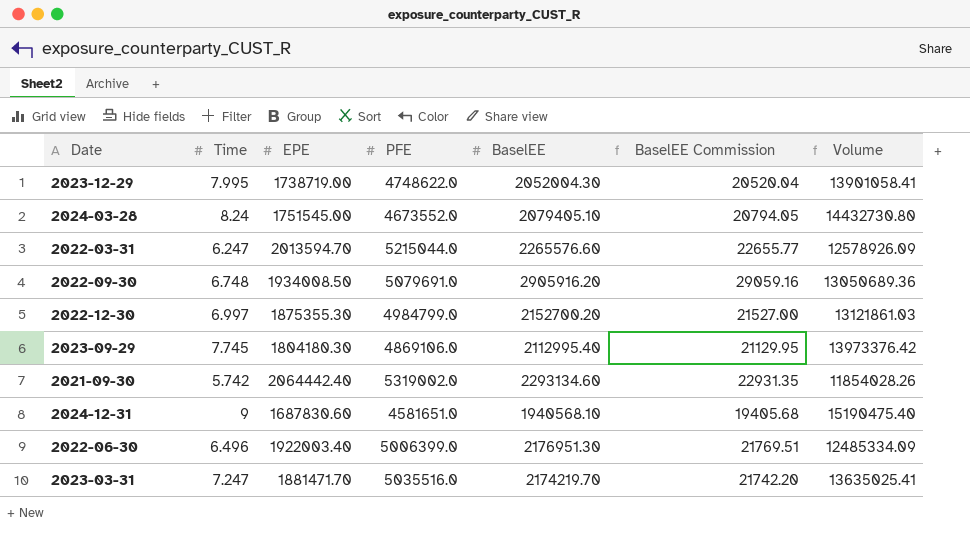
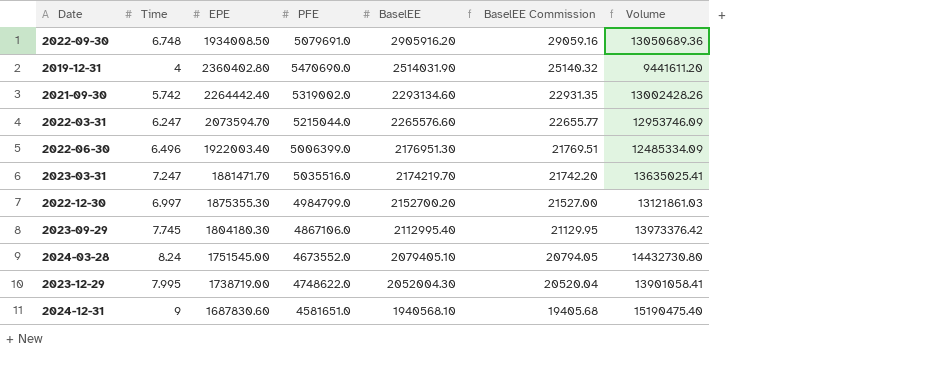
row order: none -> BaselEE descending
row 2019-12-31: none -> 4 | 2360402.80 | 5470690.0 | 2514031.90 | 25140.32 | 9441611.20
2021-09-30 | EPE: 2064442.40 -> 2264442.40
2021-09-30 | Volume: 11854028.26 -> 13002428.26
2022-03-31 | EPE: 2013594.70 -> 2073594.70
2022-03-31 | Volume: 12578926.09 -> 12953746.09
2023-09-29 | PFE: 4869106.0 -> 4867106.0

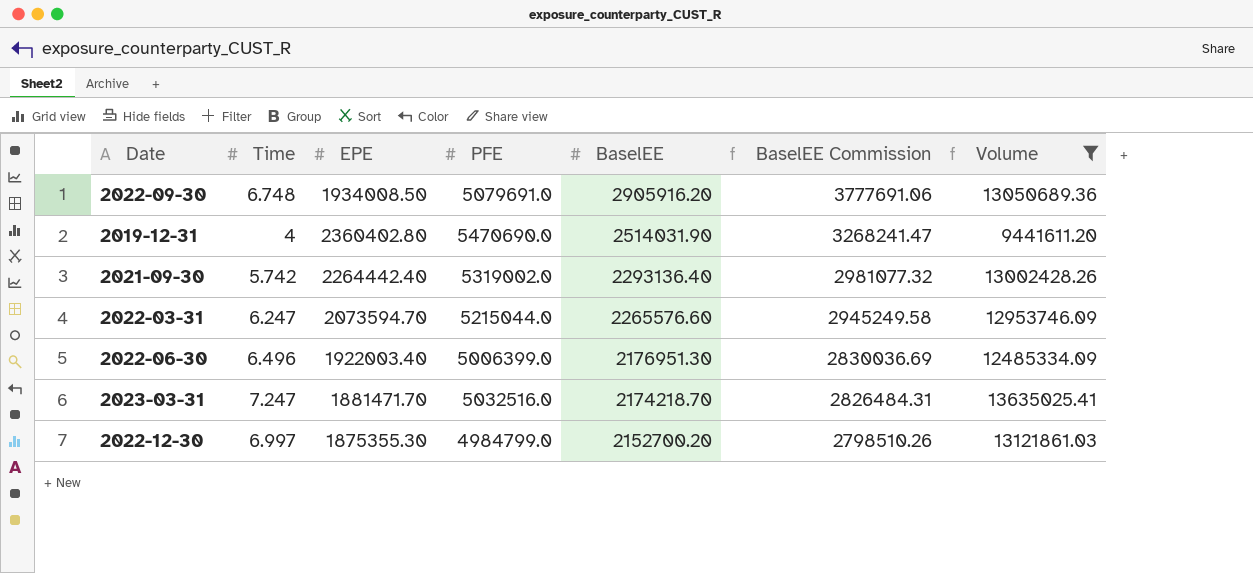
filter: none -> Volume <= 13635025.41
column BaselEE Commission | formula: [BaselEE] * 0.01 -> [BaselEE] * 1.3
2021-09-30 | BaselEE: 2293134.60 -> 2293136.40
2023-03-31 | PFE: 5035516.0 -> 5032516.0
2023-03-31 | BaselEE: 2174219.70 -> 2174218.70

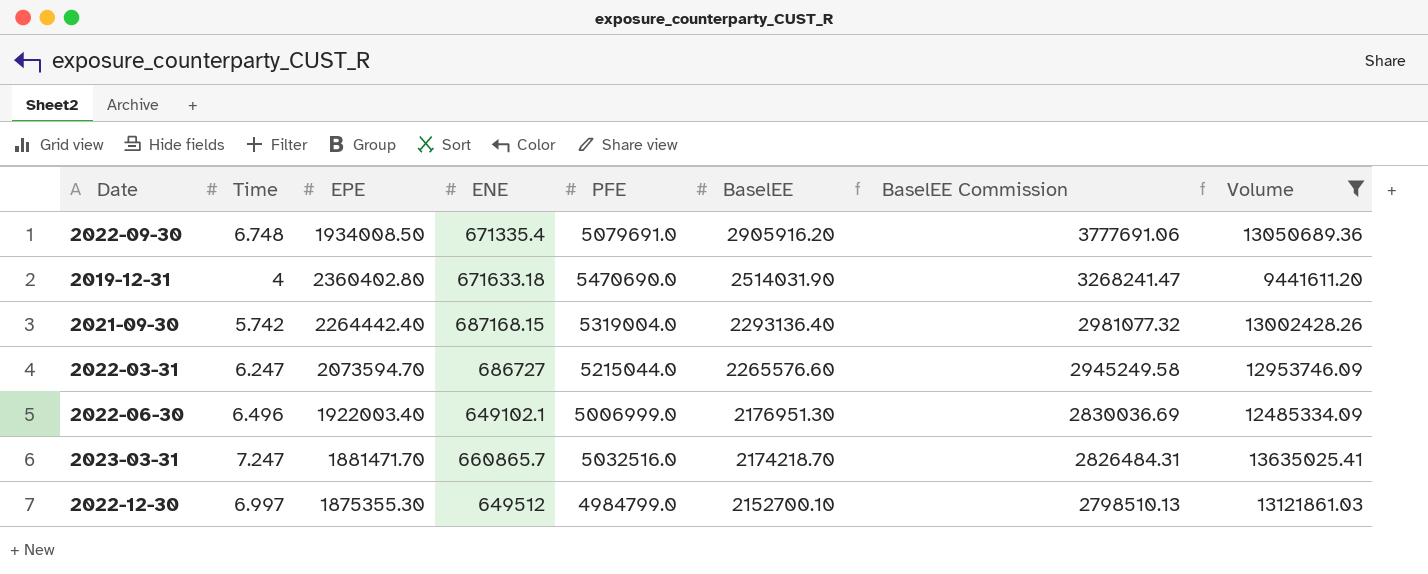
column ENE | position: none -> 4
2021-09-30 | PFE: 5319002.0 -> 5319004.0
2022-06-30 | PFE: 5006399.0 -> 5006999.0
2022-12-30 | BaselEE: 2152700.20 -> 2152700.10
2022-12-30 | BaselEE Commission: 2798510.26 -> 2798510.13

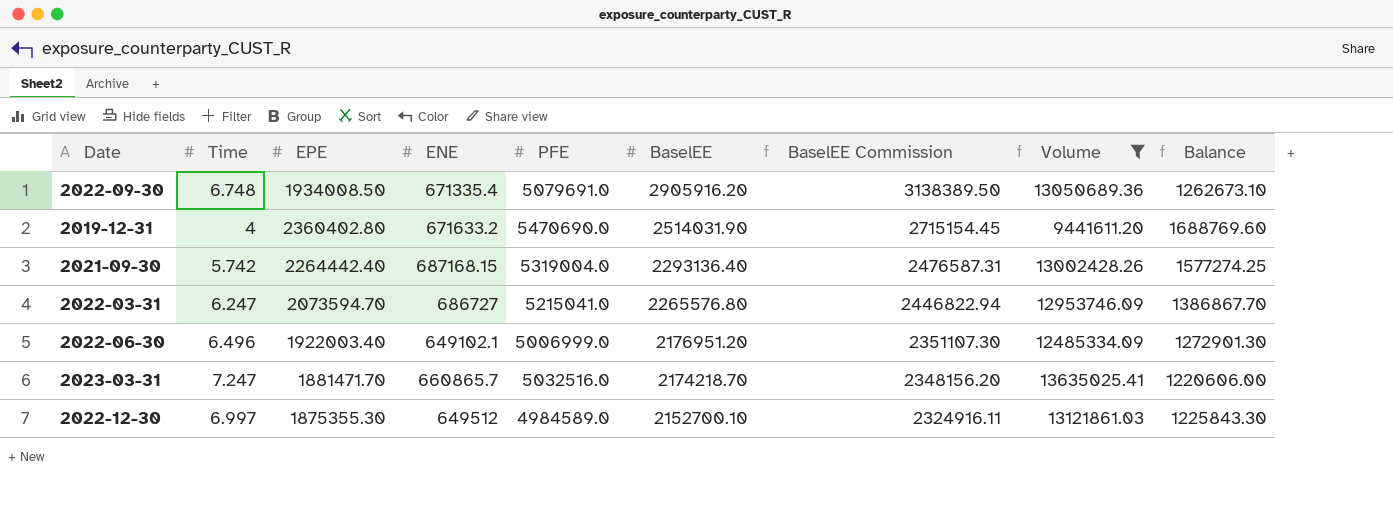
column BaselEE Commission | formula: [BaselEE] * 1.3 -> [BaselEE] * 1.08
column Balance | formula: none -> [EPE] - [ENE]
2019-12-31 | ENE: 671633.18 -> 671633.2
2022-03-31 | PFE: 5215044.0 -> 5215041.0
2022-03-31 | BaselEE: 2265576.60 -> 2265576.80
2022-06-30 | BaselEE: 2176951.30 -> 2176951.20
2022-12-30 | PFE: 4984799.0 -> 4984589.0

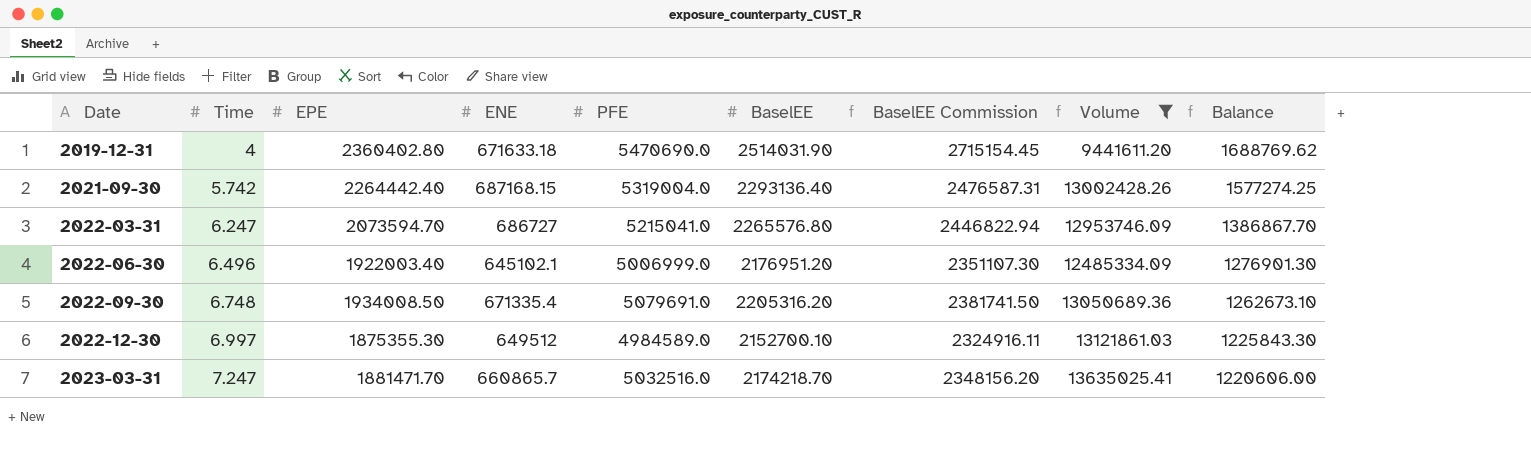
row order: BaselEE descending -> Date ascending
2019-12-31 | ENE: 671633.2 -> 671633.18
2019-12-31 | Balance: 1688769.60 -> 1688769.62
2022-06-30 | ENE: 649102.1 -> 645102.1
2022-06-30 | Balance: 1272901.30 -> 1276901.30
2022-09-30 | BaselEE: 2905916.20 -> 2205316.20
2022-09-30 | BaselEE Commission: 3138389.50 -> 2381741.50

